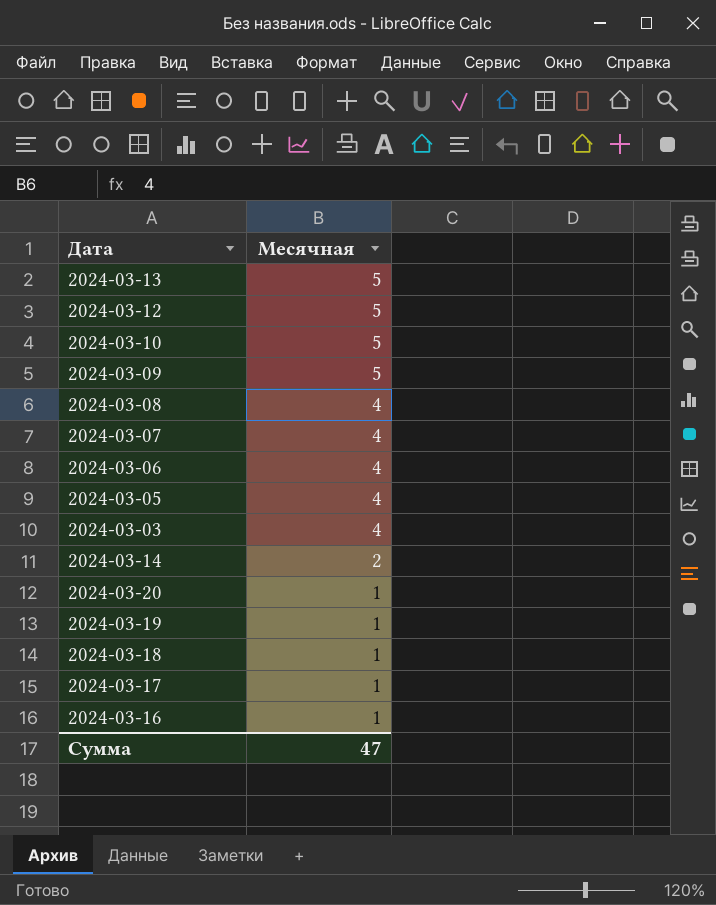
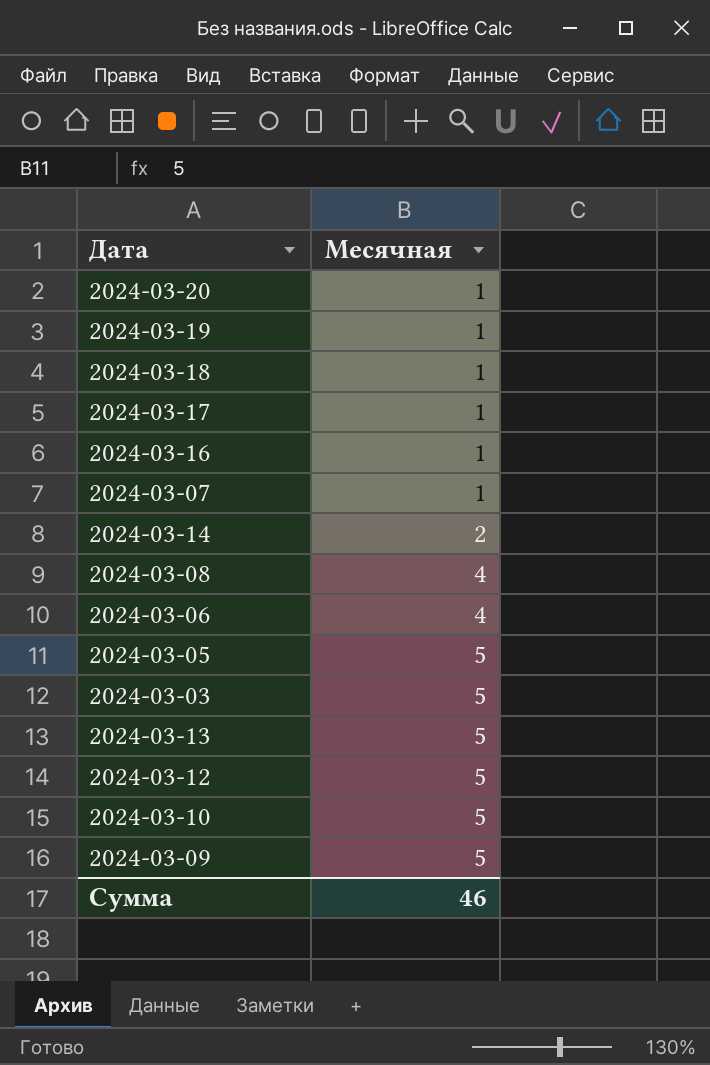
row order: Месячная descending -> Месячная ascending
2024-03-07 | Месячная: 4 -> 1
2024-03-05 | Месячная: 4 -> 5
2024-03-03 | Месячная: 4 -> 5
Сумма | Месячная: 47 -> 46

